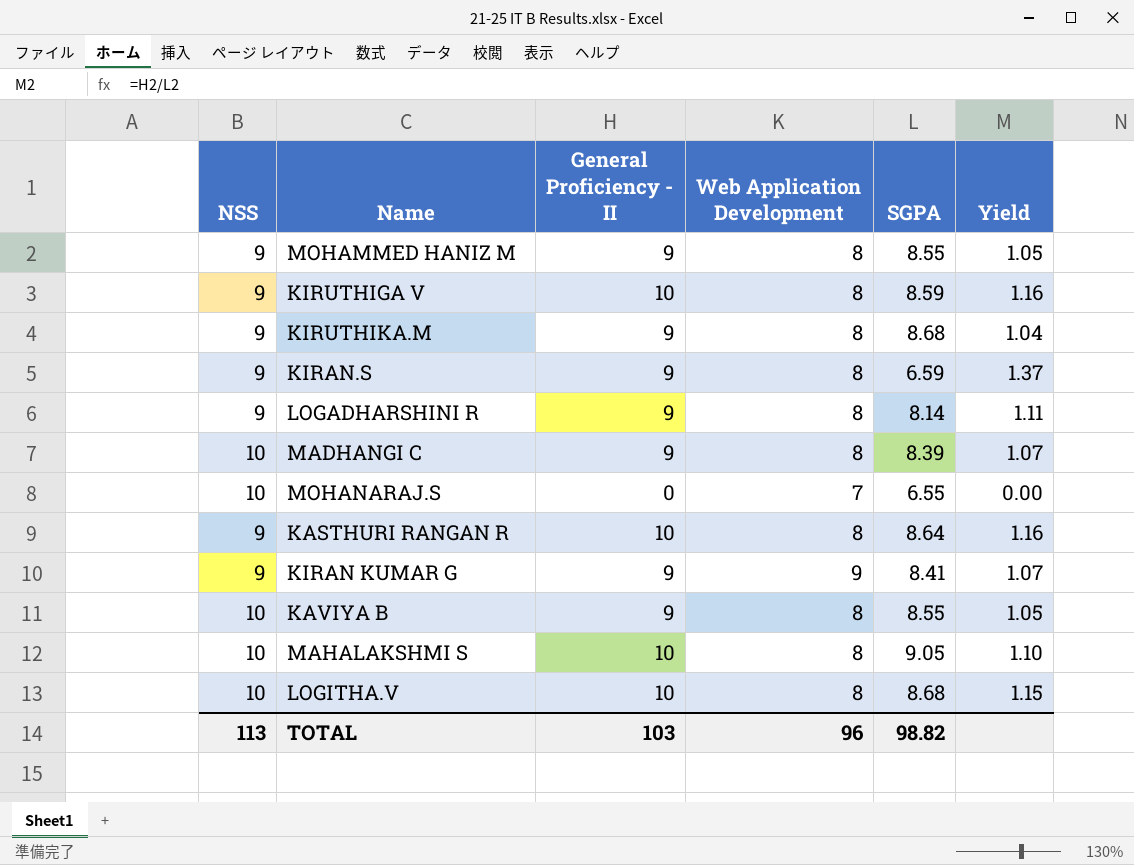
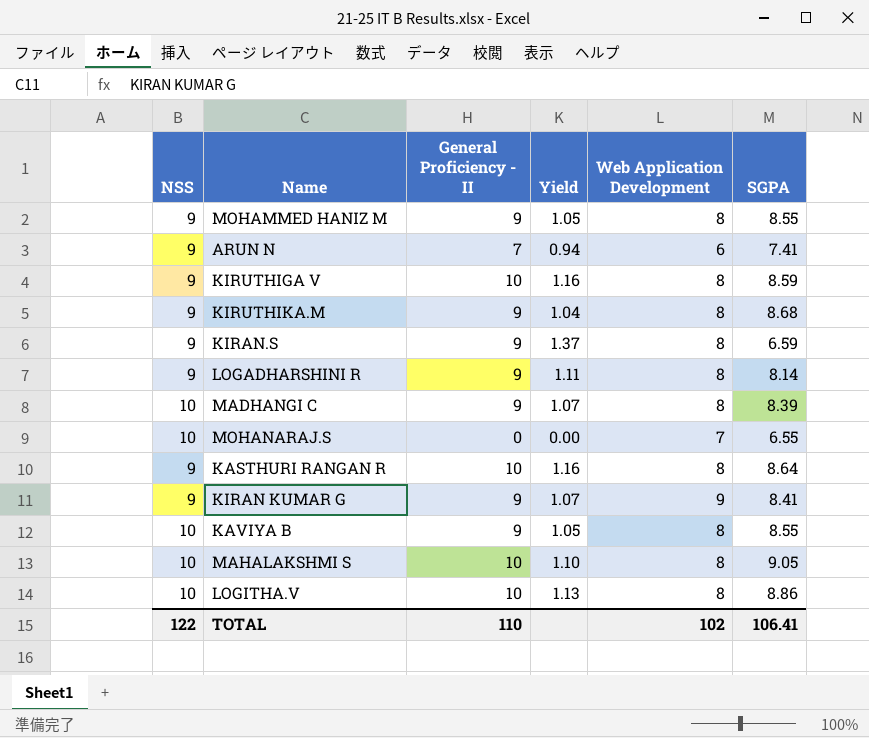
column Yield | position: 6 -> 4
row ARUN N: none -> 9 | 7 | 0.94 | 6 | 7.41
LOGITHA.V | Yield: 1.15 -> 1.13
LOGITHA.V | SGPA: 8.68 -> 8.86
TOTAL | NSS: 113 -> 122
TOTAL | General Proficiency - II: 103 -> 110
TOTAL | Web Application Development: 96 -> 102
TOTAL | SGPA: 98.82 -> 106.41

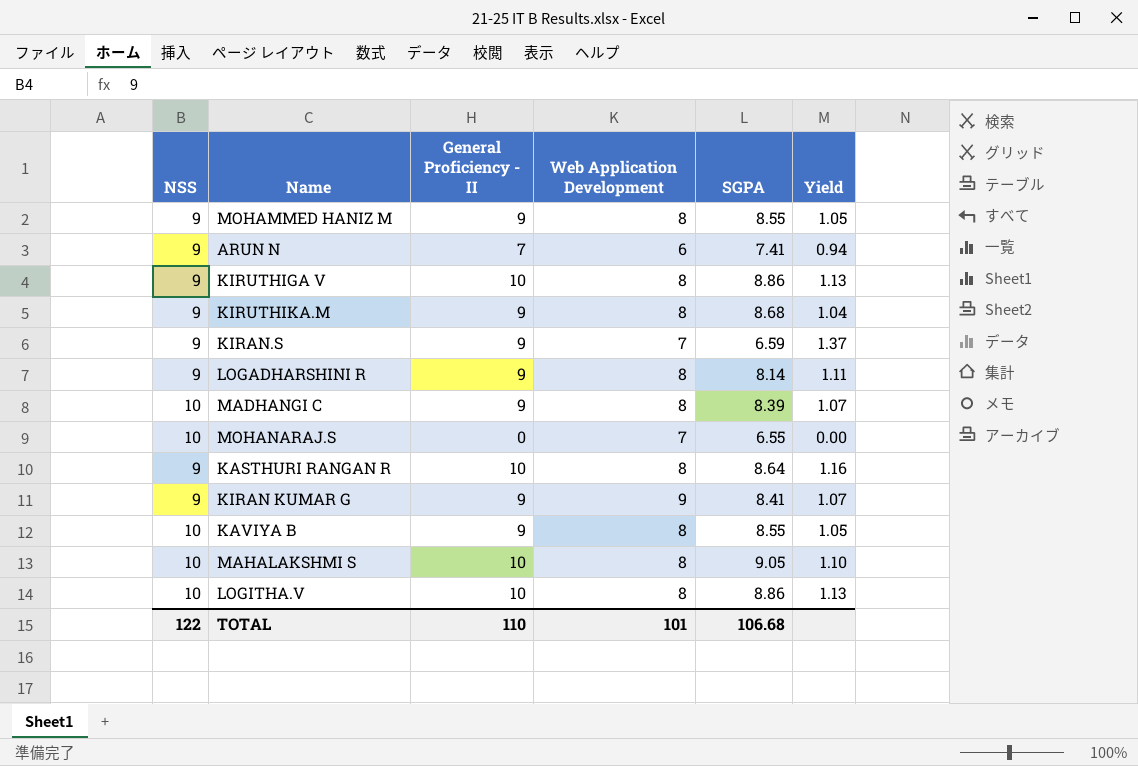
column Yield | position: 4 -> 6
KIRUTHIGA V | SGPA: 8.59 -> 8.86
KIRUTHIGA V | Yield: 1.16 -> 1.13
KIRAN.S | Web Application Development: 8 -> 7
TOTAL | Web Application Development: 102 -> 101
TOTAL | SGPA: 106.41 -> 106.68

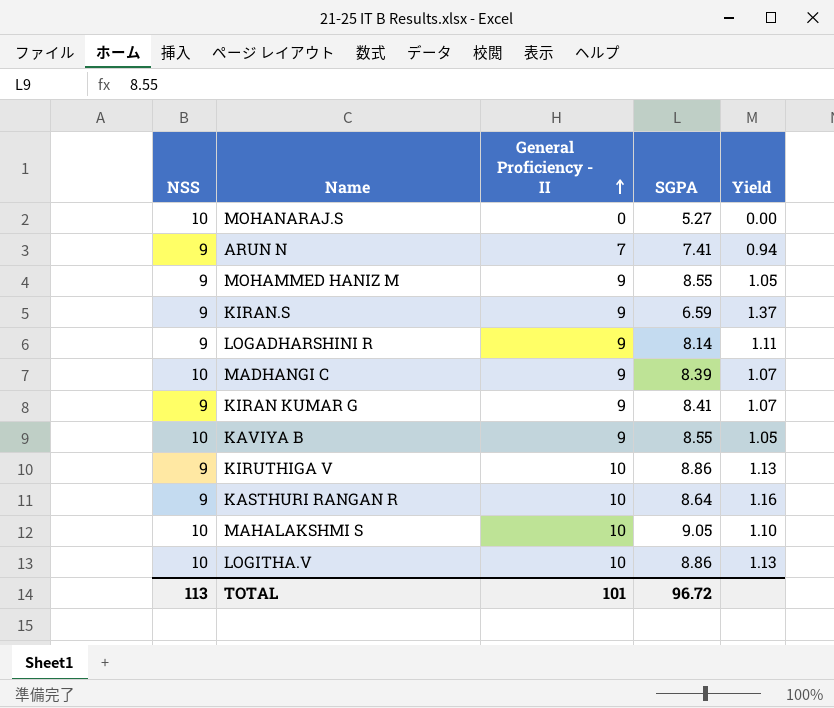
row order: none -> General Proficiency - II ascending
column Web Application Development | position: 4 -> none
row KIRUTHIKA.M: 9 | 9 | 8 | 8.68 | 1.04 -> none
MOHANARAJ.S | SGPA: 6.55 -> 5.27
TOTAL | NSS: 122 -> 113
TOTAL | General Proficiency - II: 110 -> 101
TOTAL | SGPA: 106.68 -> 96.72

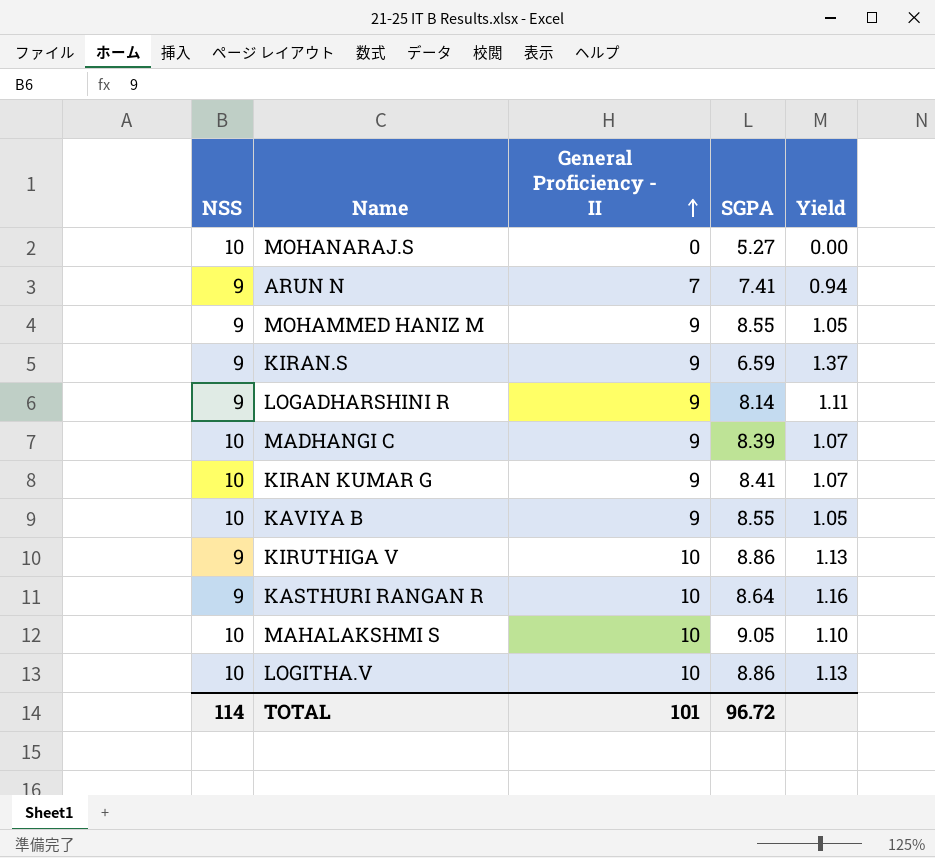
KIRAN KUMAR G | NSS: 9 -> 10
TOTAL | NSS: 113 -> 114

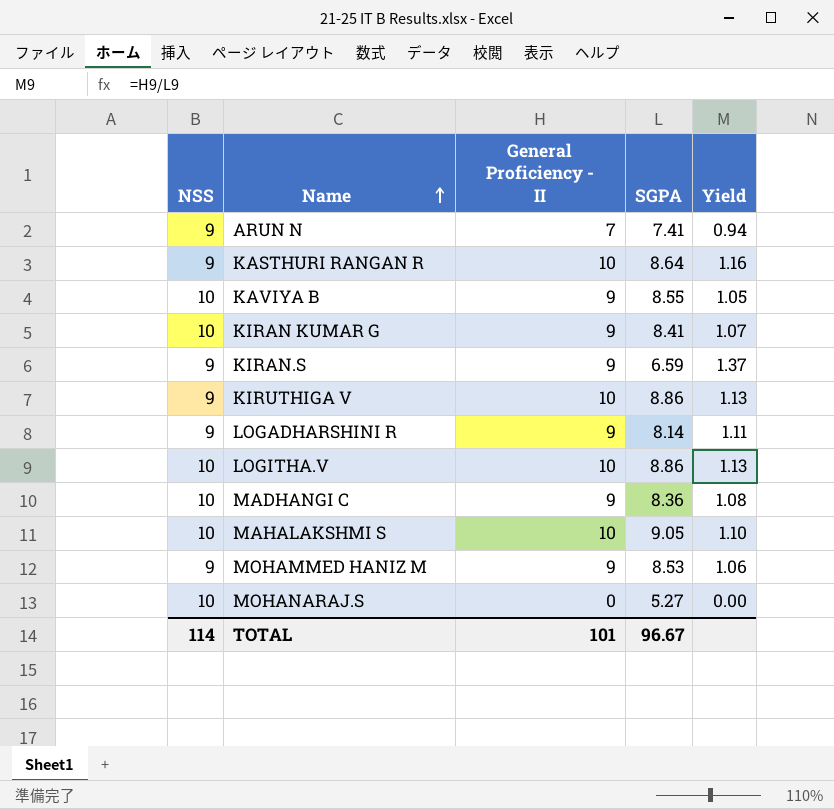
row order: General Proficiency - II ascending -> Name ascending
MADHANGI C | SGPA: 8.39 -> 8.36
MADHANGI C | Yield: 1.07 -> 1.08
MOHAMMED HANIZ M | SGPA: 8.55 -> 8.53
MOHAMMED HANIZ M | Yield: 1.05 -> 1.06
TOTAL | SGPA: 96.72 -> 96.67

